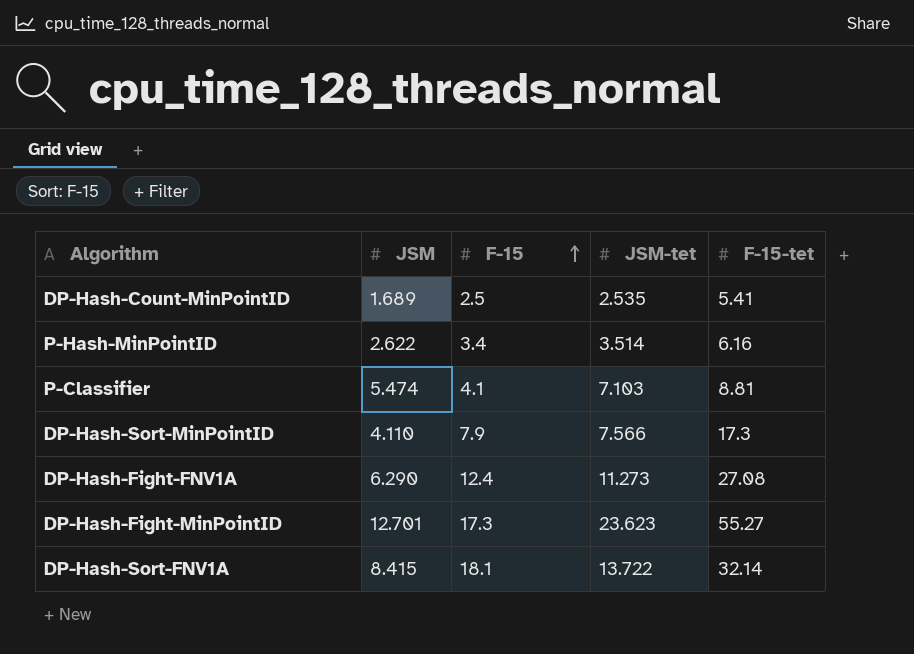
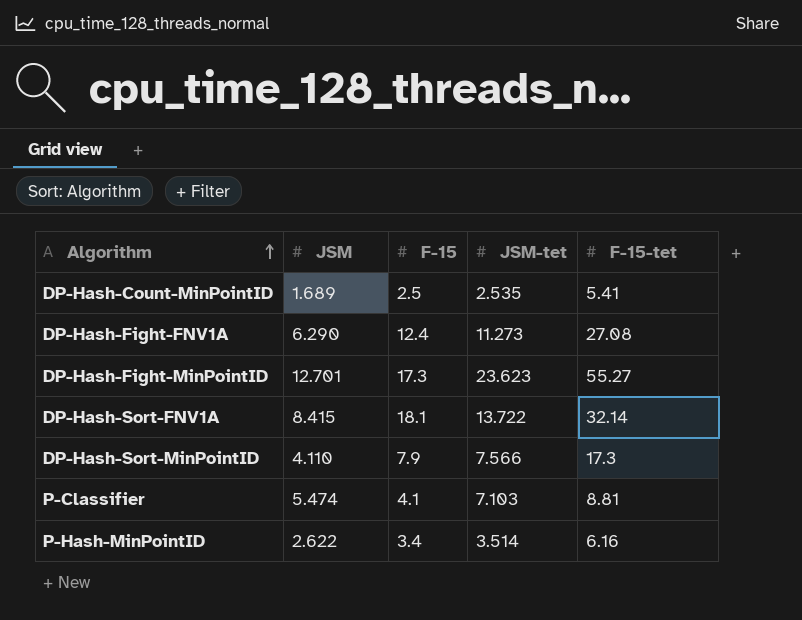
row order: F-15 ascending -> Algorithm ascending

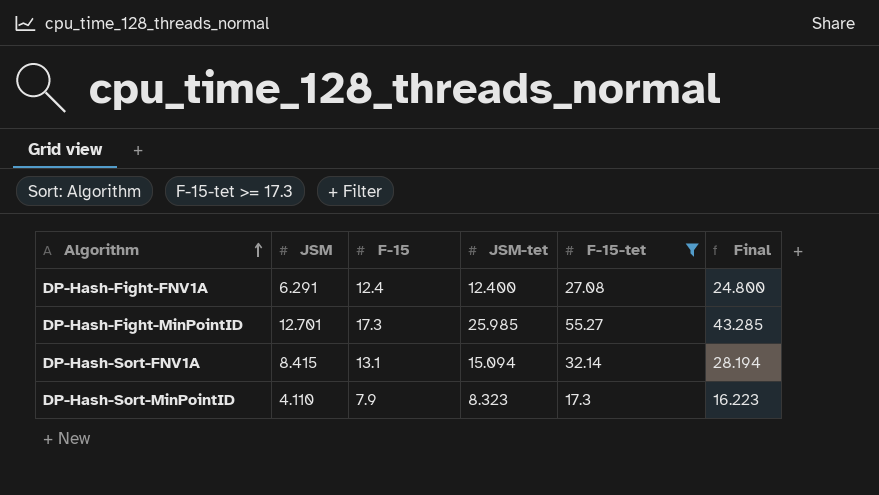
filter: none -> F-15-tet >= 17.3
column Final | formula: none -> [F-15] + [JSM-tet]
DP-Hash-Fight-FNV1A | JSM: 6.290 -> 6.291
DP-Hash-Fight-FNV1A | JSM-tet: 11.273 -> 12.400
DP-Hash-Fight-MinPointID | JSM-tet: 23.623 -> 25.985
DP-Hash-Sort-FNV1A | F-15: 18.1 -> 13.1
DP-Hash-Sort-FNV1A | JSM-tet: 13.722 -> 15.094
DP-Hash-Sort-MinPointID | JSM-tet: 7.566 -> 8.323

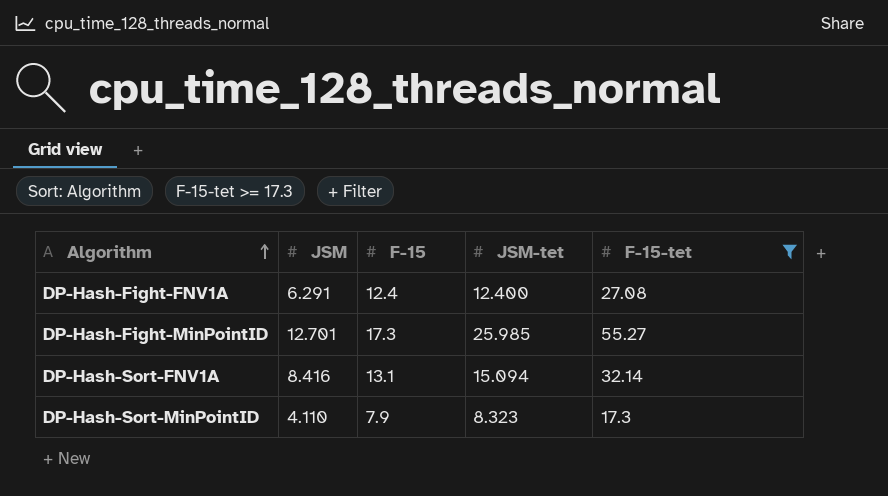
column Final | formula: [F-15] + [JSM-tet] -> none
DP-Hash-Sort-FNV1A | JSM: 8.415 -> 8.416

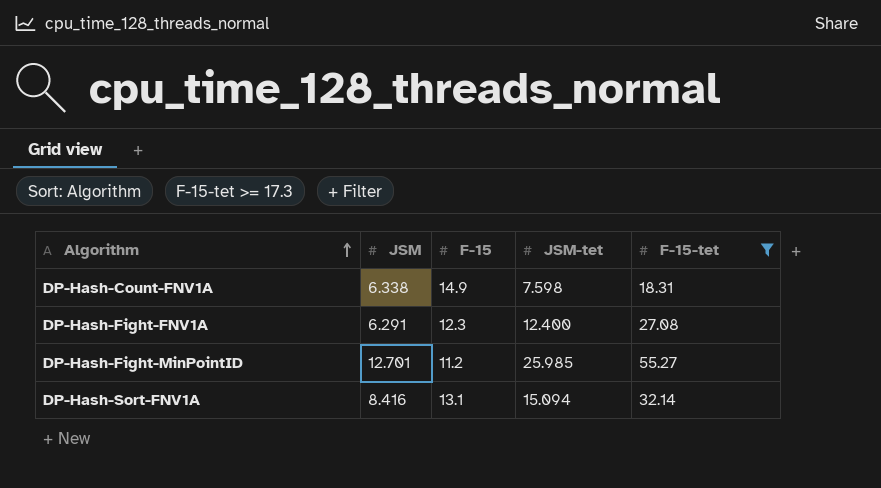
row DP-Hash-Sort-MinPointID: 4.110 | 7.9 | 8.323 | 17.3 -> none
row DP-Hash-Count-FNV1A: none -> 6.338 | 14.9 | 7.598 | 18.31
DP-Hash-Fight-FNV1A | F-15: 12.4 -> 12.3
DP-Hash-Fight-MinPointID | F-15: 17.3 -> 11.2

